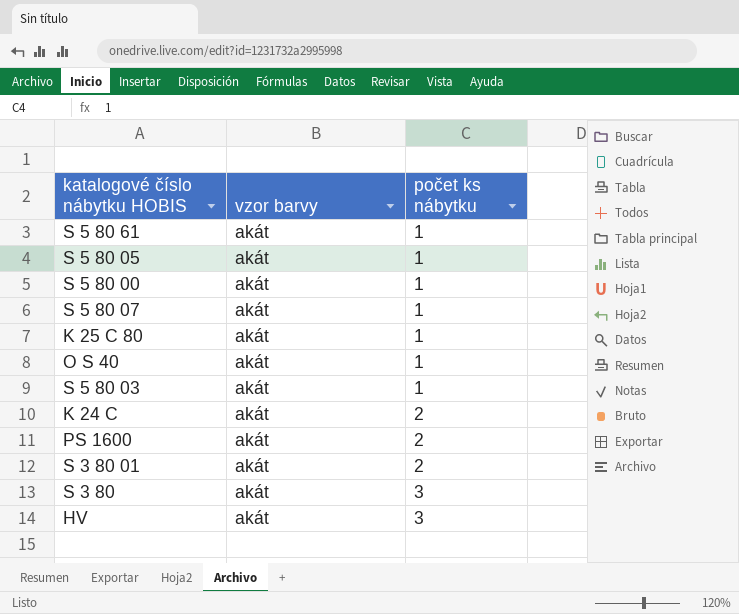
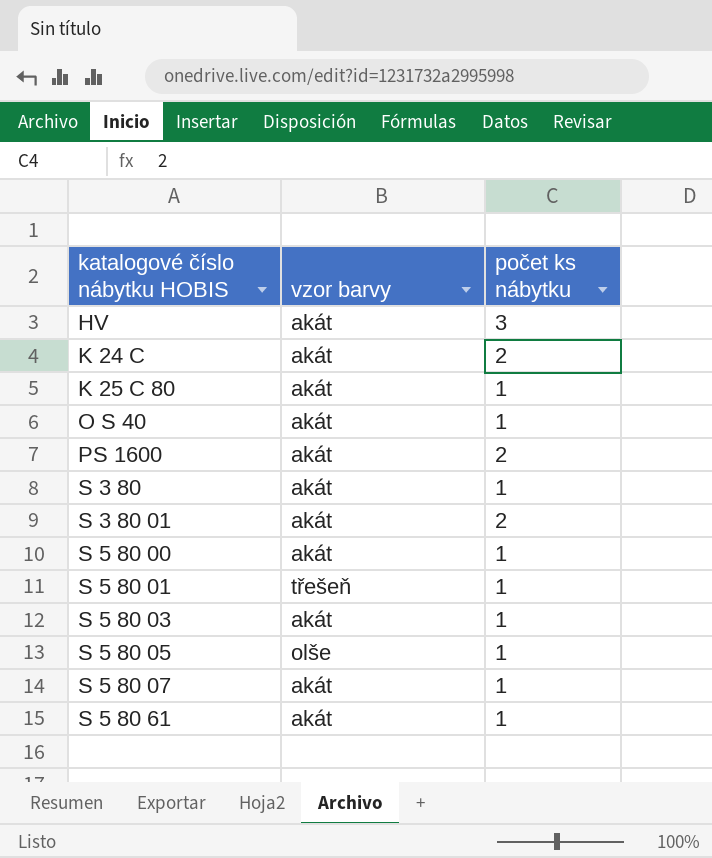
row order: počet ks nábytku ascending -> katalogové číslo nábytku HOBIS ascending
S 3 80 | počet ks nábytku: 3 -> 1
row S 5 80 01: none -> třešeň | 1
S 5 80 05 | vzor barvy: akát -> olše

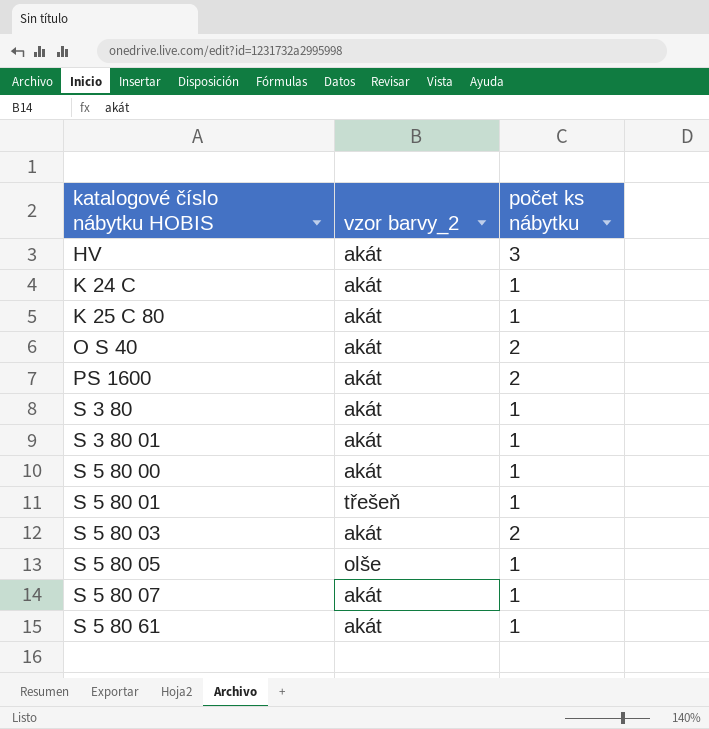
column name: vzor barvy -> vzor barvy_2
K 24 C | počet ks nábytku: 2 -> 1
O S 40 | počet ks nábytku: 1 -> 2
S 3 80 01 | počet ks nábytku: 2 -> 1
S 5 80 03 | počet ks nábytku: 1 -> 2

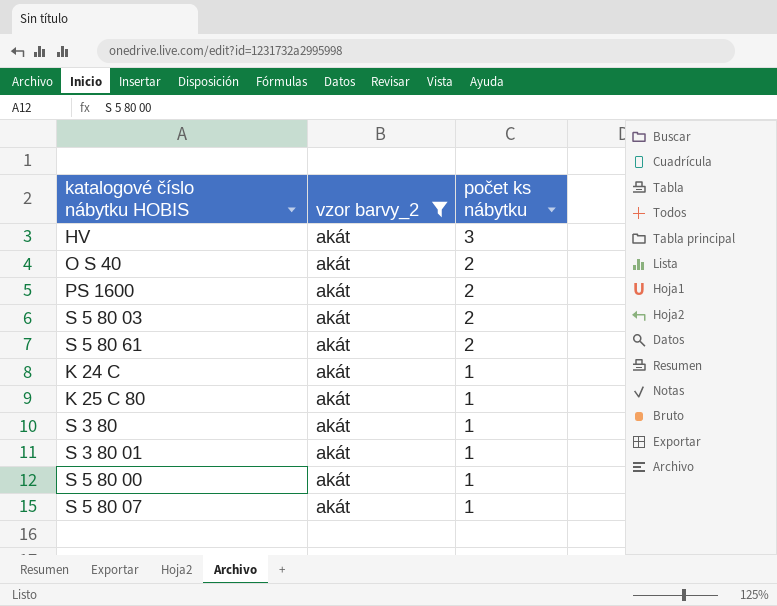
filter: none -> vzor barvy_2 = akát
row order: katalogové číslo nábytku HOBIS ascending -> počet ks nábytku descending
S 5 80 61 | počet ks nábytku: 1 -> 2

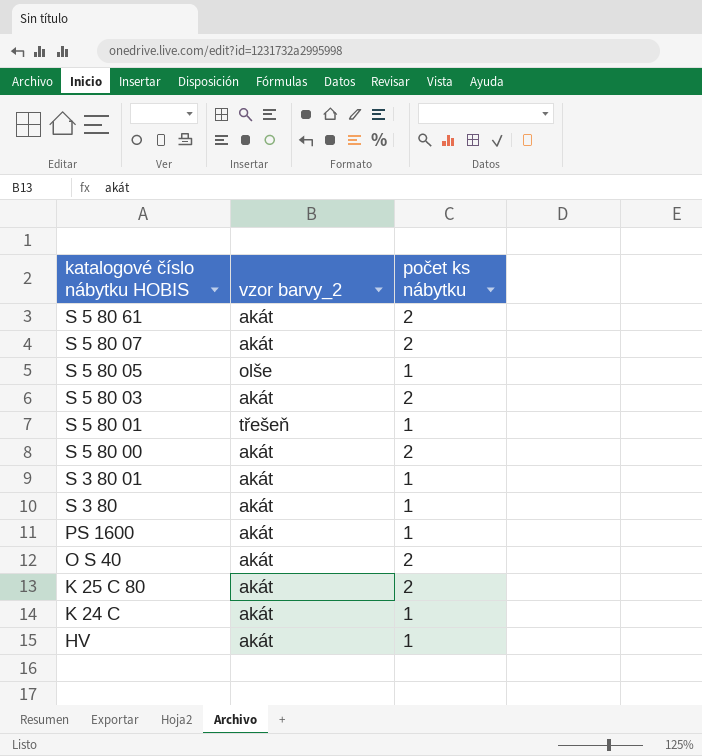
filter: vzor barvy_2 = akát -> none
row order: počet ks nábytku descending -> katalogové číslo nábytku HOBIS descending
S 5 80 07 | počet ks nábytku: 1 -> 2
S 5 80 00 | počet ks nábytku: 1 -> 2
PS 1600 | počet ks nábytku: 2 -> 1
K 25 C 80 | počet ks nábytku: 1 -> 2
HV | počet ks nábytku: 3 -> 1

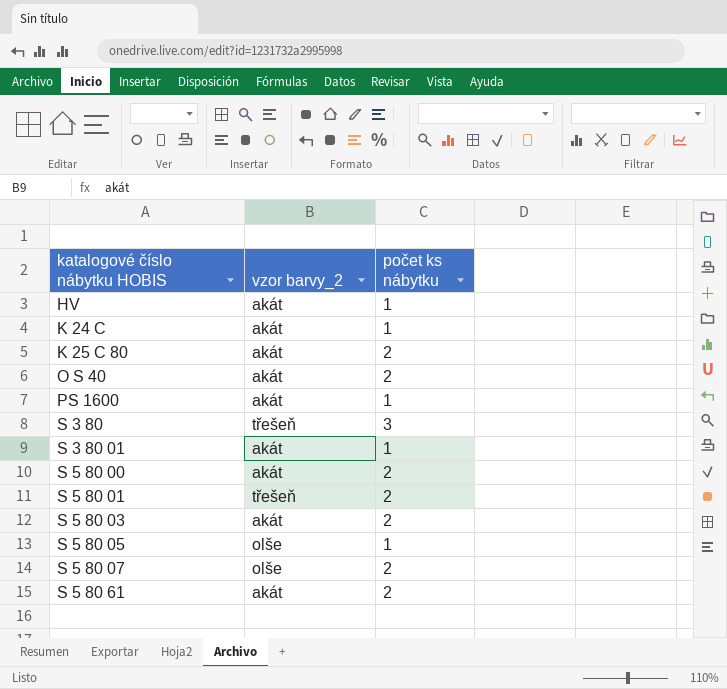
row order: katalogové číslo nábytku HOBIS descending -> katalogové číslo nábytku HOBIS ascending
S 3 80 | vzor barvy_2: akát -> třešeň
S 3 80 | počet ks nábytku: 1 -> 3
S 5 80 01 | počet ks nábytku: 1 -> 2
S 5 80 07 | vzor barvy_2: akát -> olše

